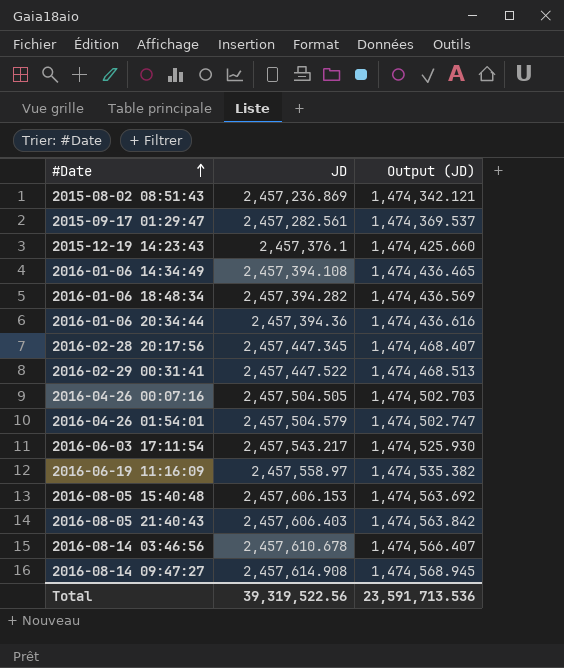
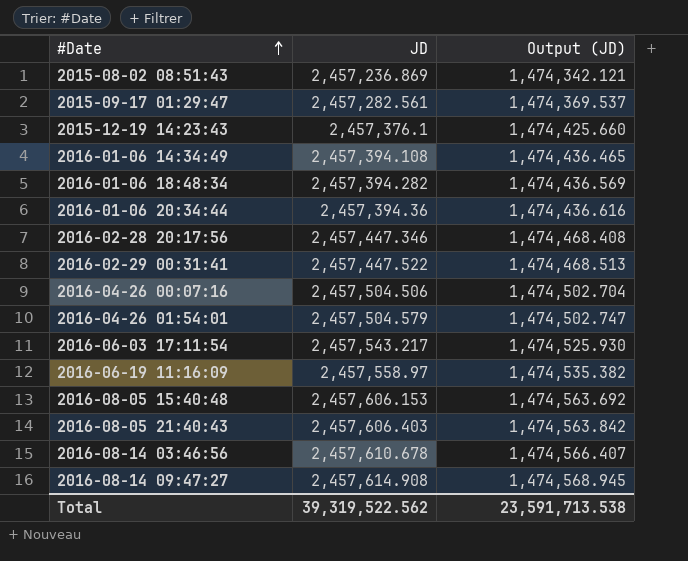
2016-02-28 20:17:56 | JD: 2,457,447.345 -> 2,457,447.346
2016-02-28 20:17:56 | Output (JD): 1,474,468.407 -> 1,474,468.408
2016-04-26 00:07:16 | JD: 2,457,504.505 -> 2,457,504.506
2016-04-26 00:07:16 | Output (JD): 1,474,502.703 -> 1,474,502.704
Total | JD: 39,319,522.56 -> 39,319,522.562
Total | Output (JD): 23,591,713.536 -> 23,591,713.538

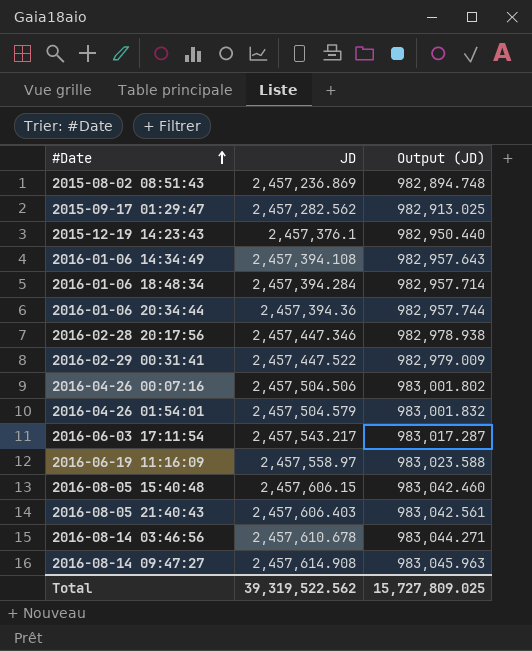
column Output (JD) | formula: [JD] * 0.6 -> [JD] * 0.4
2015-09-17 01:29:47 | JD: 2,457,282.561 -> 2,457,282.562
2016-01-06 18:48:34 | JD: 2,457,394.282 -> 2,457,394.284
2016-08-05 15:40:48 | JD: 2,457,606.153 -> 2,457,606.15
Total | Output (JD): 23,591,713.538 -> 15,727,809.025

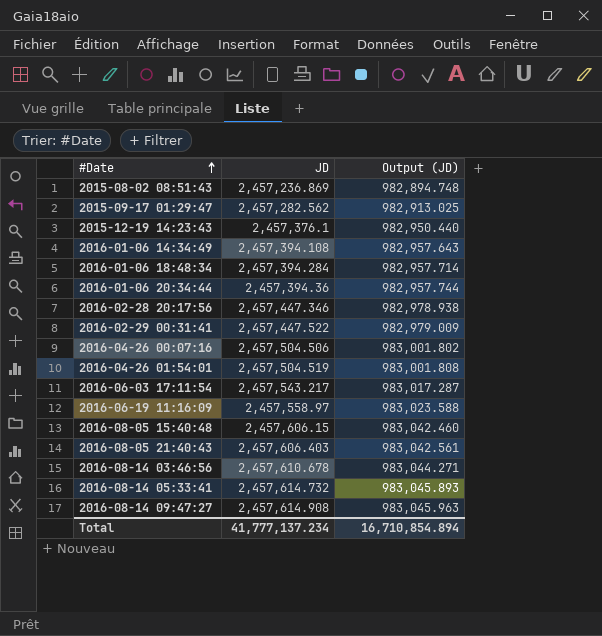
2016-04-26 01:54:01 | JD: 2,457,504.579 -> 2,457,504.519
2016-04-26 01:54:01 | Output (JD): 983,001.832 -> 983,001.808
row 2016-08-14 05:33:41: none -> 2,457,614.732 | 983,045.893
Total | JD: 39,319,522.562 -> 41,777,137.234
Total | Output (JD): 15,727,809.025 -> 16,710,854.894

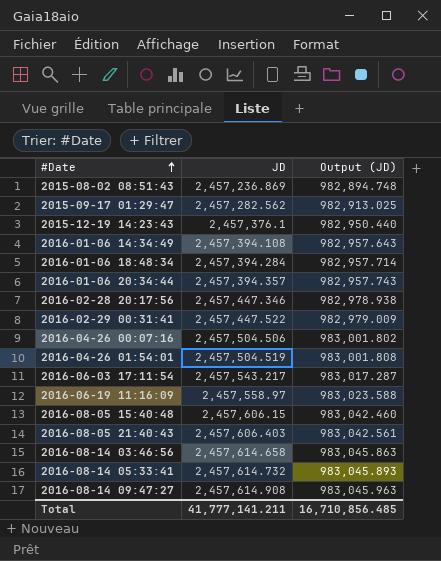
2016-01-06 20:34:44 | JD: 2,457,394.36 -> 2,457,394.357
2016-01-06 20:34:44 | Output (JD): 982,957.744 -> 982,957.743
2016-08-14 03:46:56 | JD: 2,457,610.678 -> 2,457,614.658
2016-08-14 03:46:56 | Output (JD): 983,044.271 -> 983,045.863
Total | JD: 41,777,137.234 -> 41,777,141.211
Total | Output (JD): 16,710,854.894 -> 16,710,856.485

